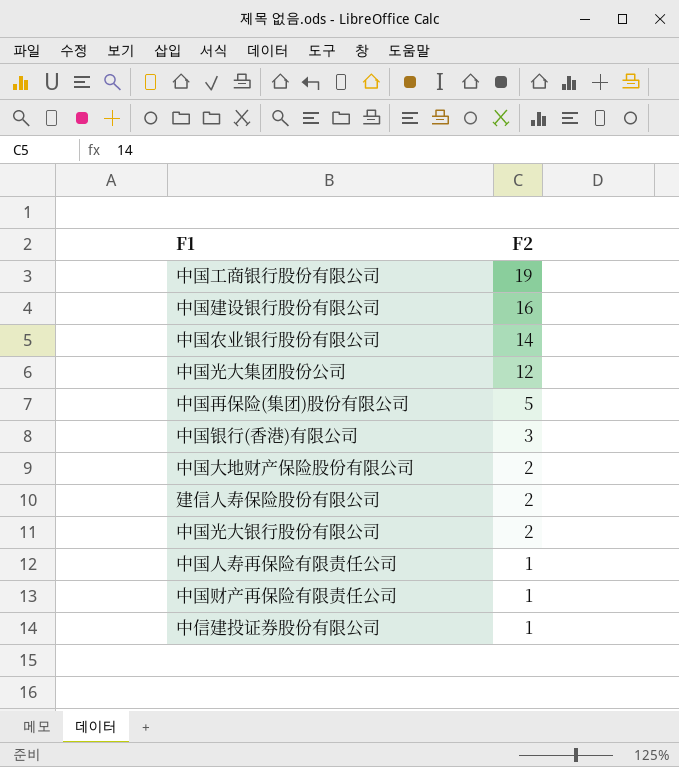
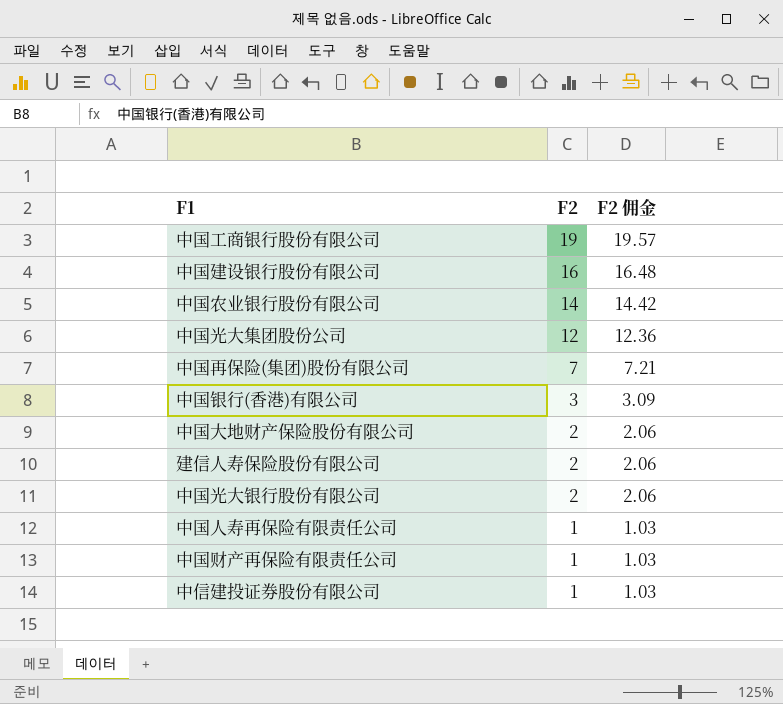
column F2 佣金 | formula: none -> [F2] * 1.03
中国再保险(集团)股份有限公司 | F2: 5 -> 7

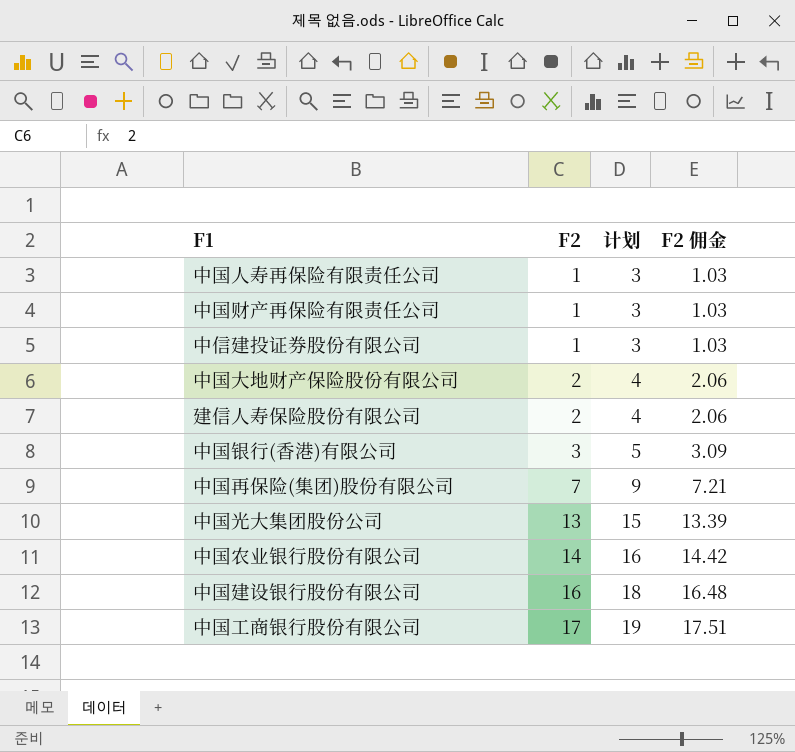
row order: F2 descending -> F2 ascending
column 计划 | formula: none -> [F2] + 2
row 中国光大银行股份有限公司: 2 | 2.06 -> none
中国光大集团股份公司 | F2: 12 -> 13
中国光大集团股份公司 | F2 佣金: 12.36 -> 13.39
中国工商银行股份有限公司 | F2: 19 -> 17
中国工商银行股份有限公司 | F2 佣金: 19.57 -> 17.51

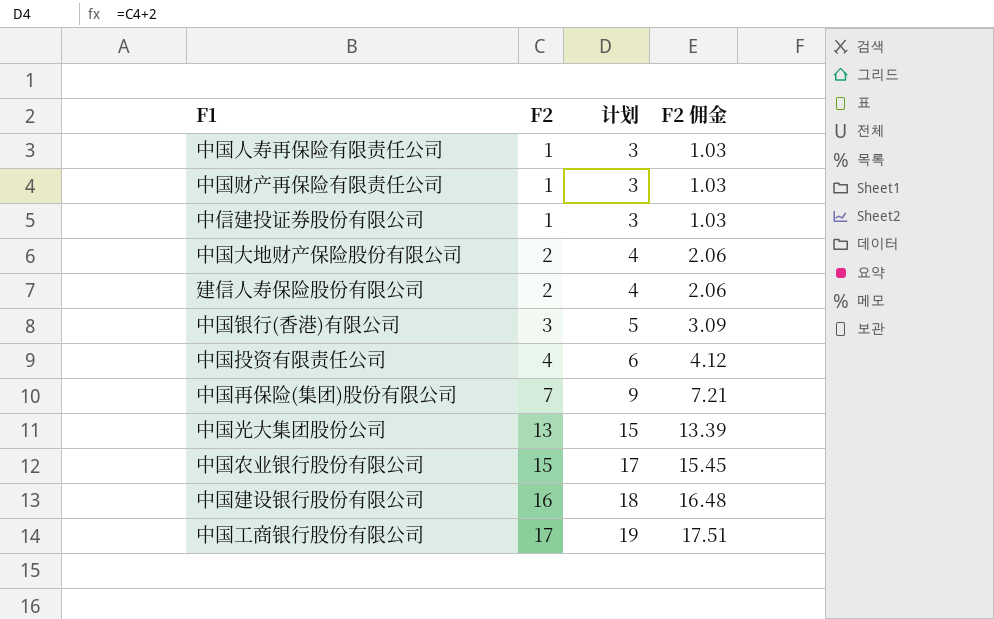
row 中国投资有限责任公司: none -> 4 | 6 | 4.12
中国农业银行股份有限公司 | F2: 14 -> 15
中国农业银行股份有限公司 | 计划: 16 -> 17
中国农业银行股份有限公司 | F2 佣金: 14.42 -> 15.45

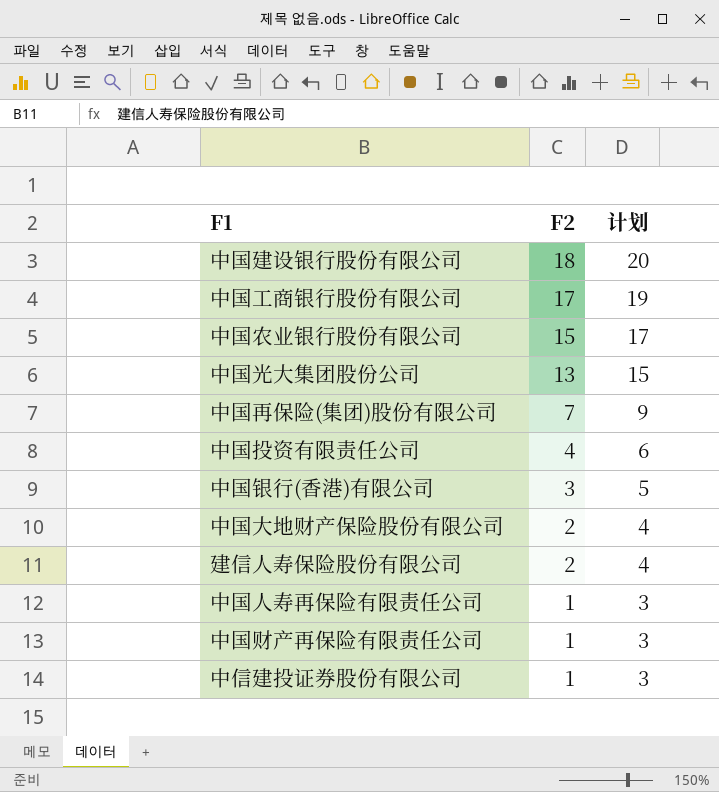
row order: F2 ascending -> F2 descending
column F2 佣金 | formula: [F2] * 1.03 -> none
中国建设银行股份有限公司 | F2: 16 -> 18
中国建设银行股份有限公司 | 计划: 18 -> 20

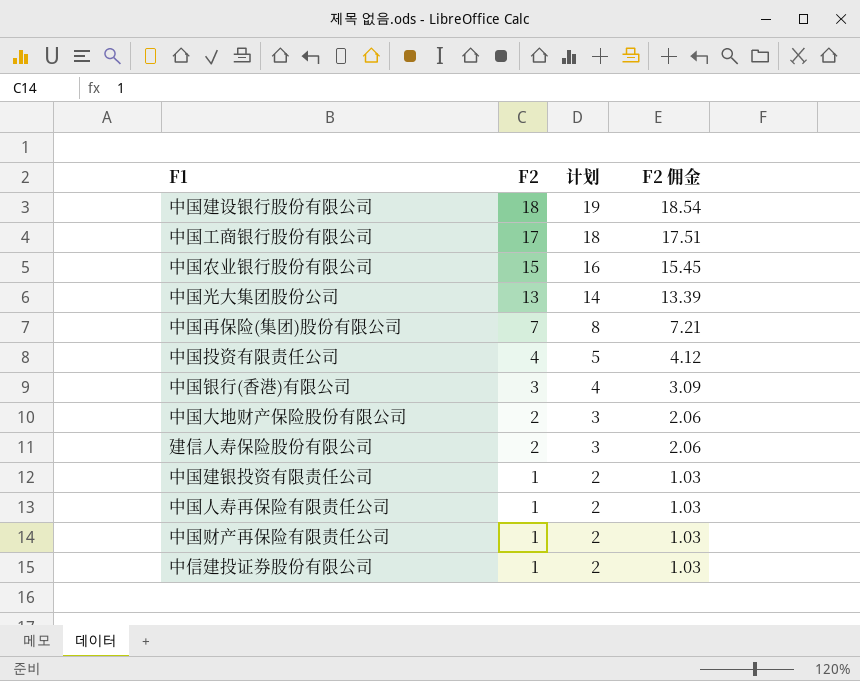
column 计划 | formula: [F2] + 2 -> [F2] + 1
column F2 佣金 | formula: none -> [F2] * 1.03
row 中国建银投资有限责任公司: none -> 1 | 2 | 1.03

